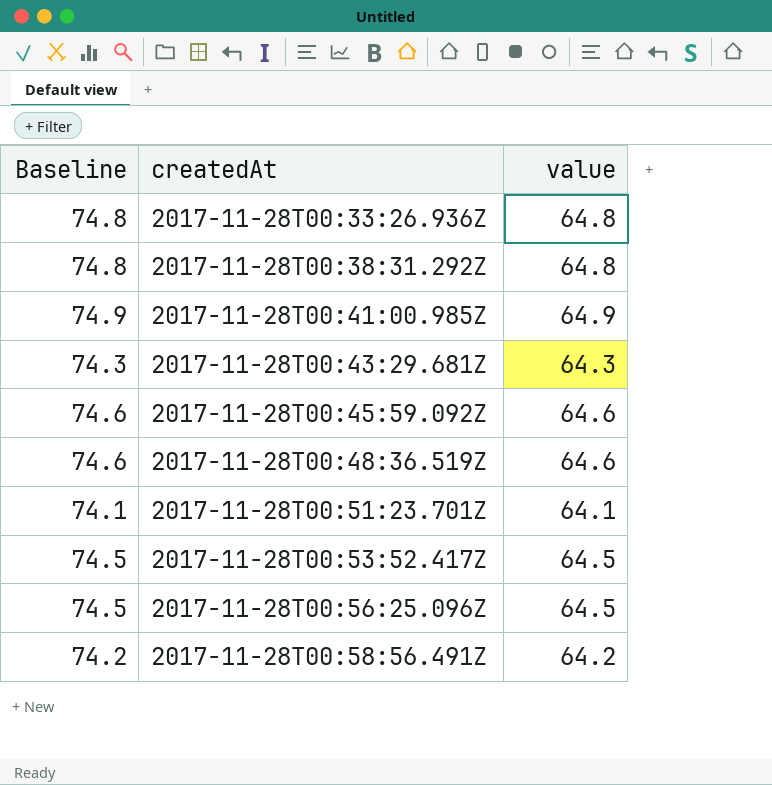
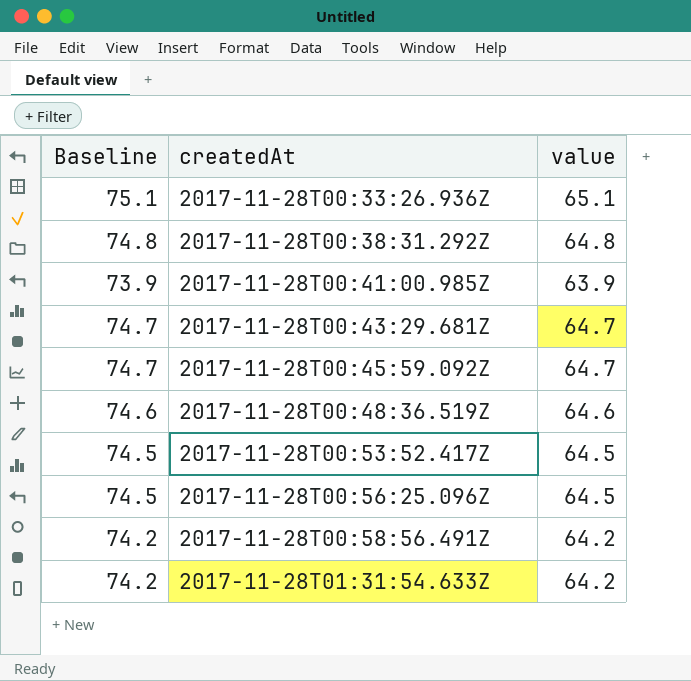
row 2017-11-28T00:51:23.701Z: 74.1 | 64.1 -> none
2017-11-28T00:33:26.936Z | Baseline: 74.8 -> 75.1
2017-11-28T00:33:26.936Z | value: 64.8 -> 65.1
2017-11-28T00:41:00.985Z | Baseline: 74.9 -> 73.9
2017-11-28T00:41:00.985Z | value: 64.9 -> 63.9
2017-11-28T00:43:29.681Z | Baseline: 74.3 -> 74.7
2017-11-28T00:43:29.681Z | value: 64.3 -> 64.7
2017-11-28T00:45:59.092Z | Baseline: 74.6 -> 74.7
2017-11-28T00:45:59.092Z | value: 64.6 -> 64.7
row 2017-11-28T01:31:54.633Z: none -> 74.2 | 64.2

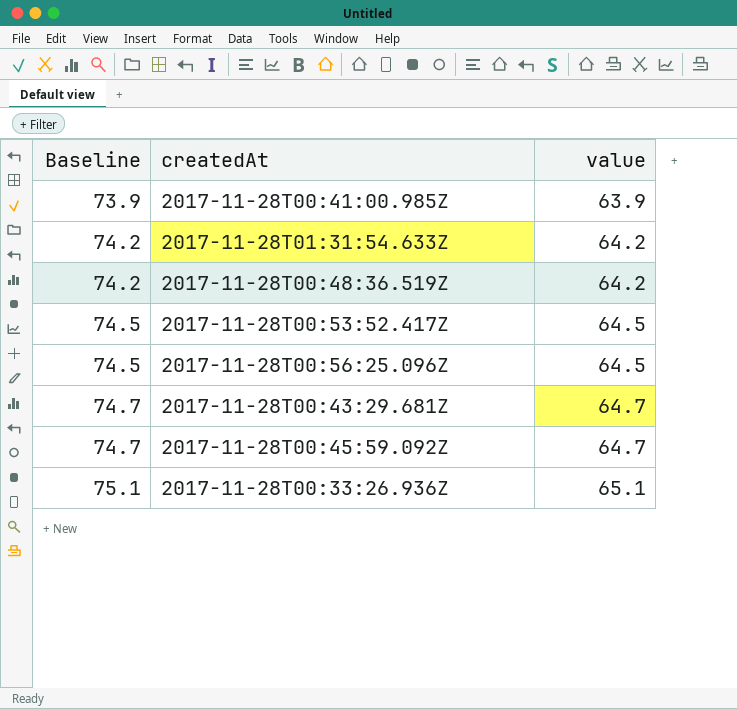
row order: createdAt ascending -> Baseline ascending
row 2017-11-28T00:38:31.292Z: 74.8 | 64.8 -> none
row 2017-11-28T00:58:56.491Z: 74.2 | 64.2 -> none
2017-11-28T00:48:36.519Z | Baseline: 74.6 -> 74.2
2017-11-28T00:48:36.519Z | value: 64.6 -> 64.2

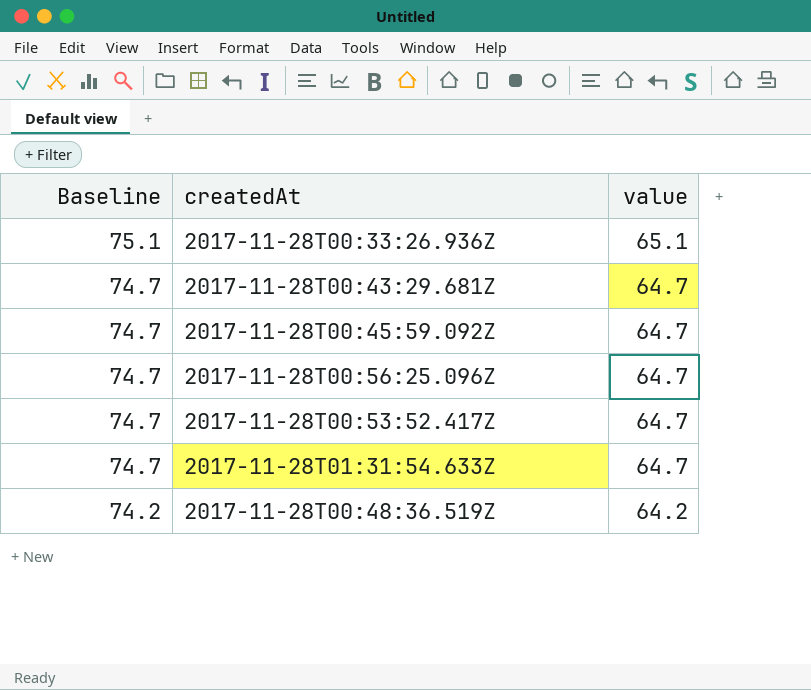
row order: Baseline ascending -> Baseline descending
row 2017-11-28T00:41:00.985Z: 73.9 | 63.9 -> none
2017-11-28T00:56:25.096Z | Baseline: 74.5 -> 74.7
2017-11-28T00:56:25.096Z | value: 64.5 -> 64.7
2017-11-28T00:53:52.417Z | Baseline: 74.5 -> 74.7
2017-11-28T00:53:52.417Z | value: 64.5 -> 64.7
2017-11-28T01:31:54.633Z | Baseline: 74.2 -> 74.7
2017-11-28T01:31:54.633Z | value: 64.2 -> 64.7

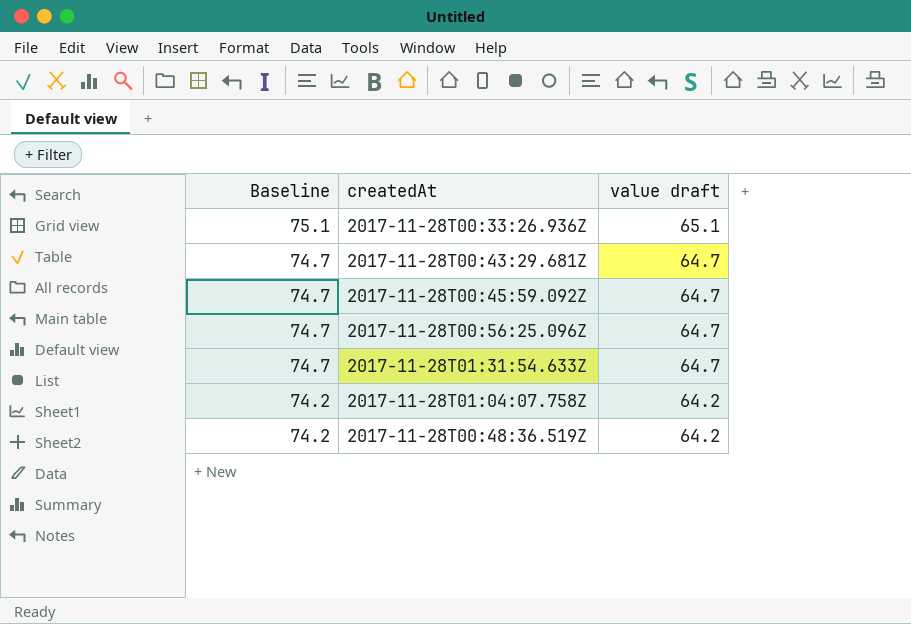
column name: value -> value draft
row 2017-11-28T00:53:52.417Z: 74.7 | 64.7 -> none
row 2017-11-28T01:04:07.758Z: none -> 74.2 | 64.2

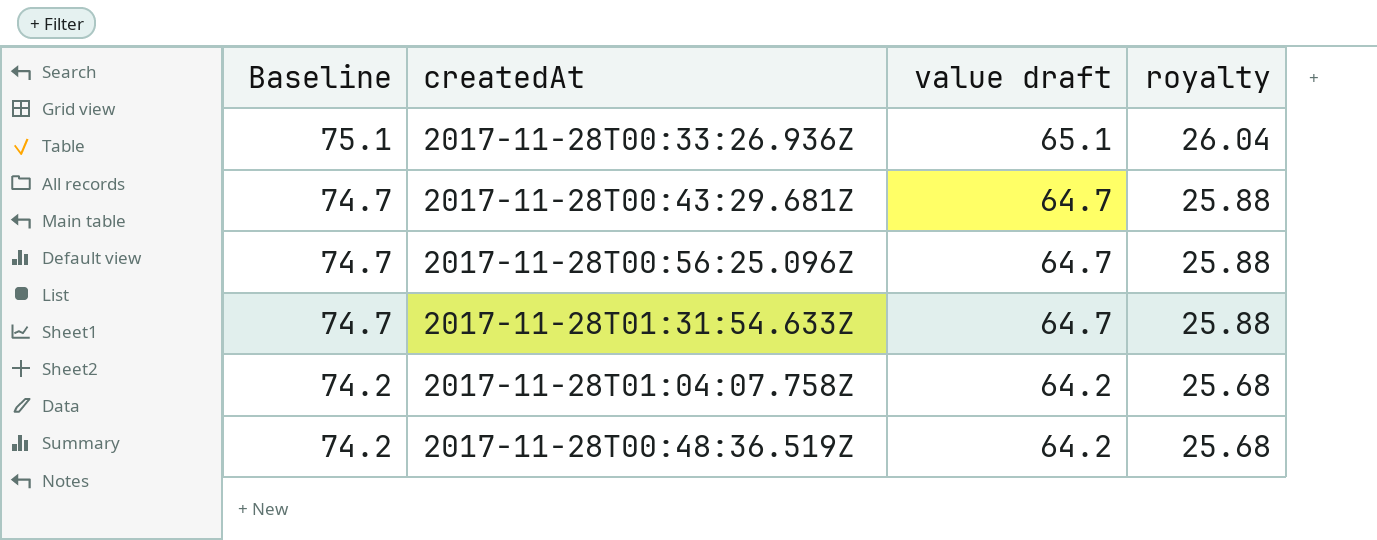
column royalty | formula: none -> [value draft] * 0.4
row 2017-11-28T00:45:59.092Z: 74.7 | 64.7 -> none

